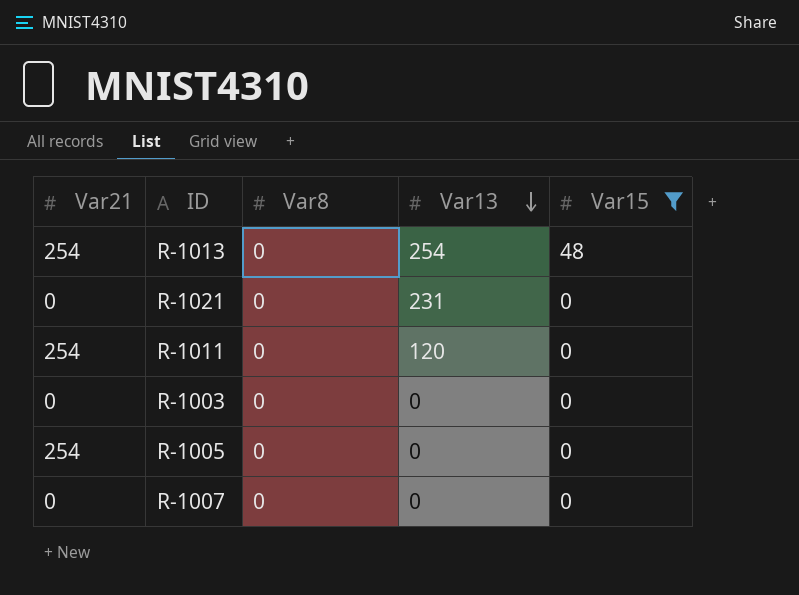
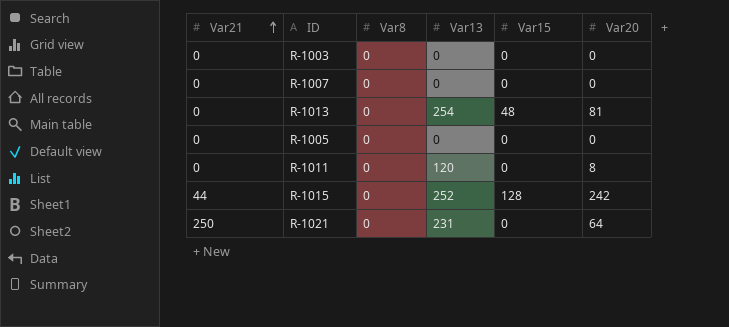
filter: Var15 != 128 -> none
row order: Var13 descending -> Var21 ascending
column Var20 | position: none -> 6
R-1013 | Var21: 254 -> 0
R-1005 | Var21: 254 -> 0
R-1011 | Var21: 254 -> 0
R-1021 | Var21: 0 -> 250

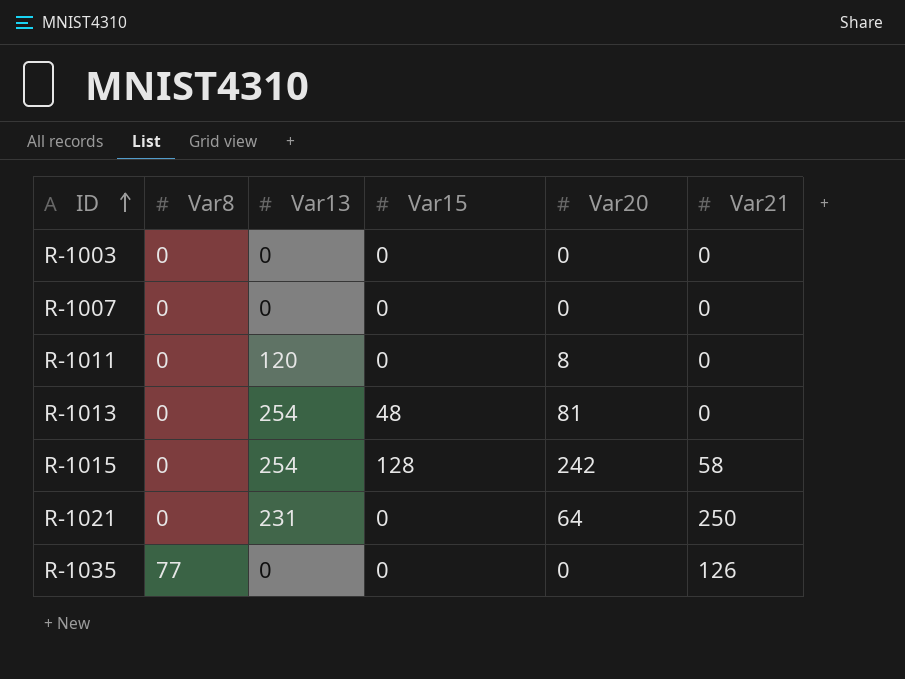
row order: Var21 ascending -> ID ascending
column Var21 | position: 1 -> 6
row R-1005: 0 | 0 | 0 | 0 | 0 -> none
R-1015 | Var13: 252 -> 254
R-1015 | Var21: 44 -> 58
row R-1035: none -> 77 | 0 | 0 | 0 | 126

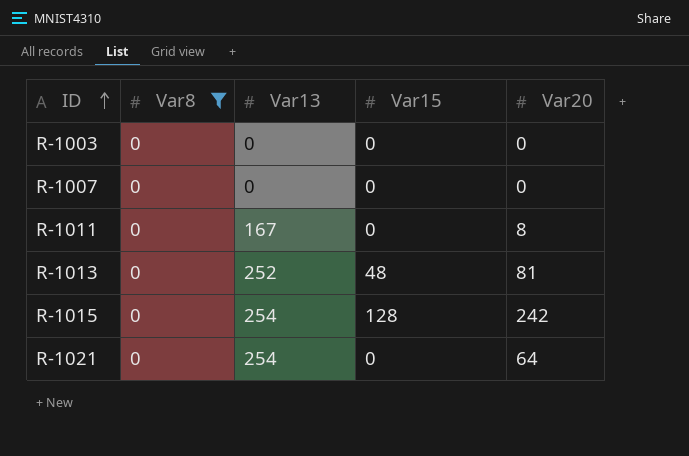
filter: none -> Var8 = 0
column Var21 | position: 6 -> none
R-1011 | Var13: 120 -> 167
R-1013 | Var13: 254 -> 252
R-1021 | Var13: 231 -> 254

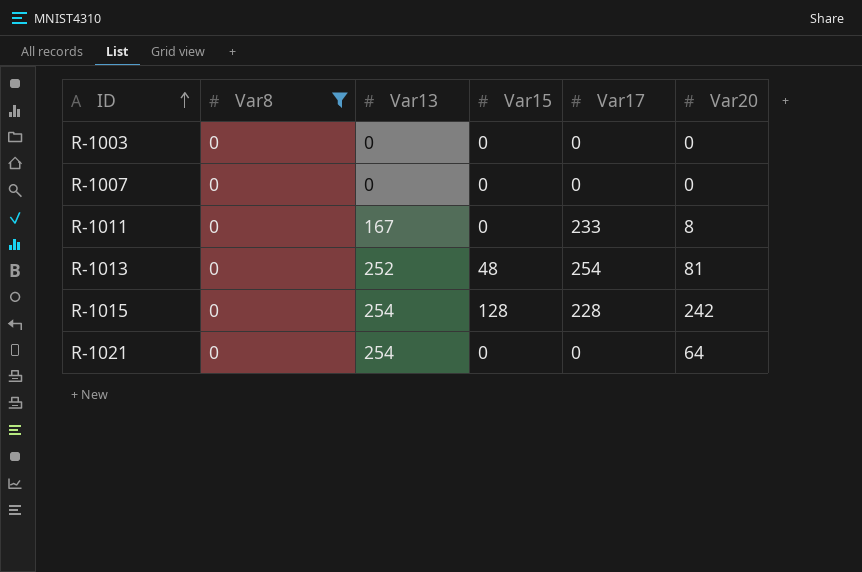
column Var17 | position: none -> 5

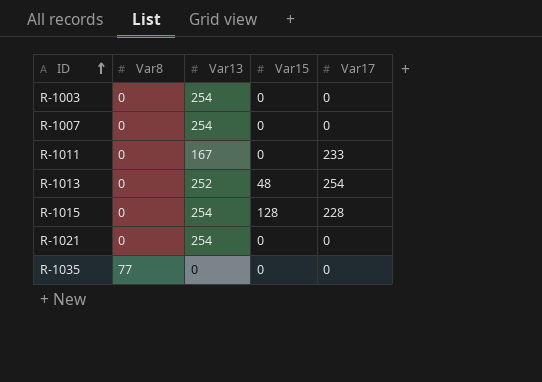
filter: Var8 = 0 -> none
column Var20 | position: 6 -> none
R-1003 | Var13: 0 -> 254
R-1007 | Var13: 0 -> 254

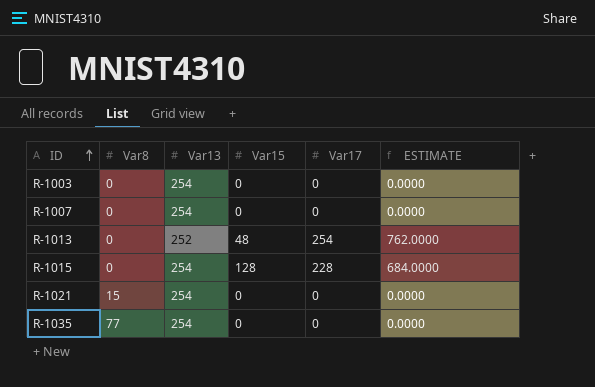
column ESTIMATE | formula: none -> [Var17] * 3
row R-1011: 0 | 167 | 0 | 233 -> none
R-1021 | Var8: 0 -> 15
R-1035 | Var13: 0 -> 254

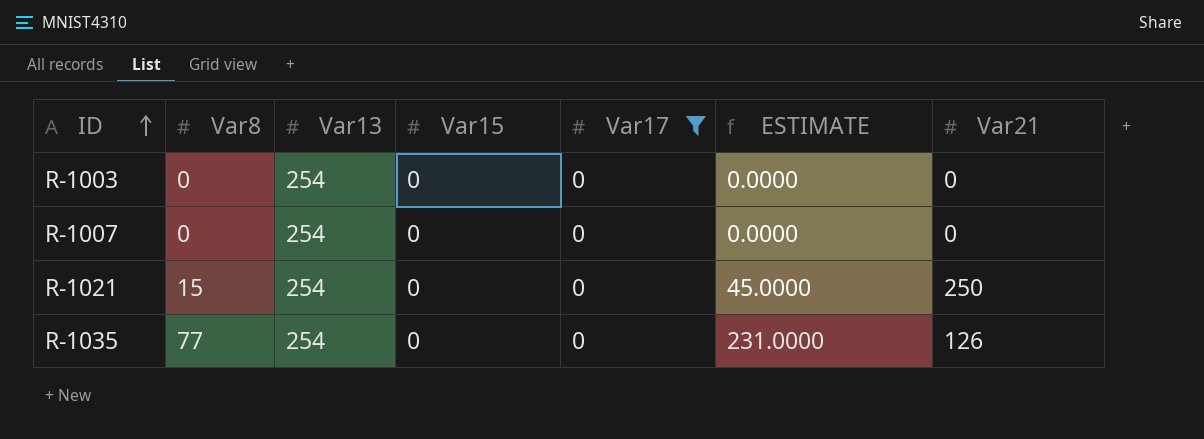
filter: none -> Var17 = 0
column ESTIMATE | formula: [Var17] * 3 -> [Var8] * 3
column Var21 | position: none -> 7

